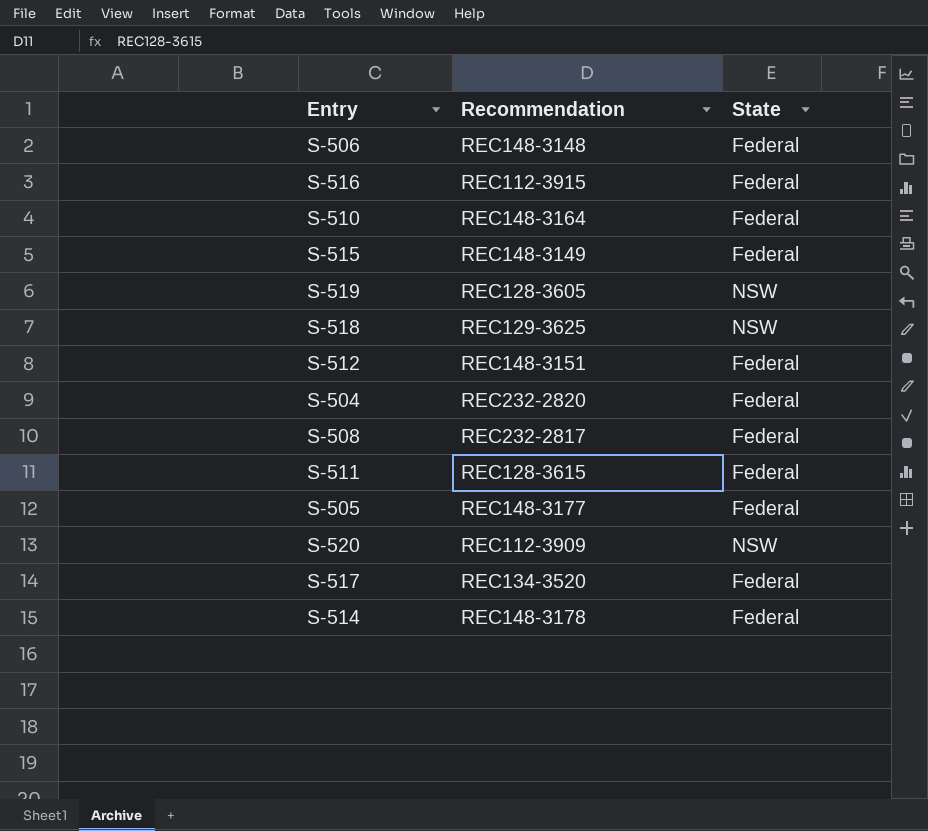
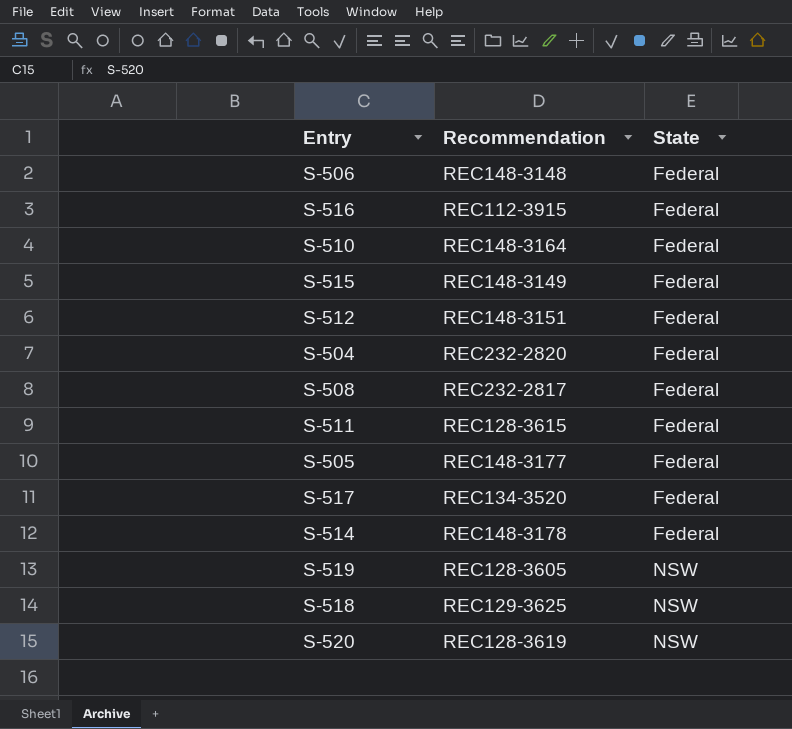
row order: none -> State ascending
S-520 | Recommendation: REC112-3909 -> REC128-3619

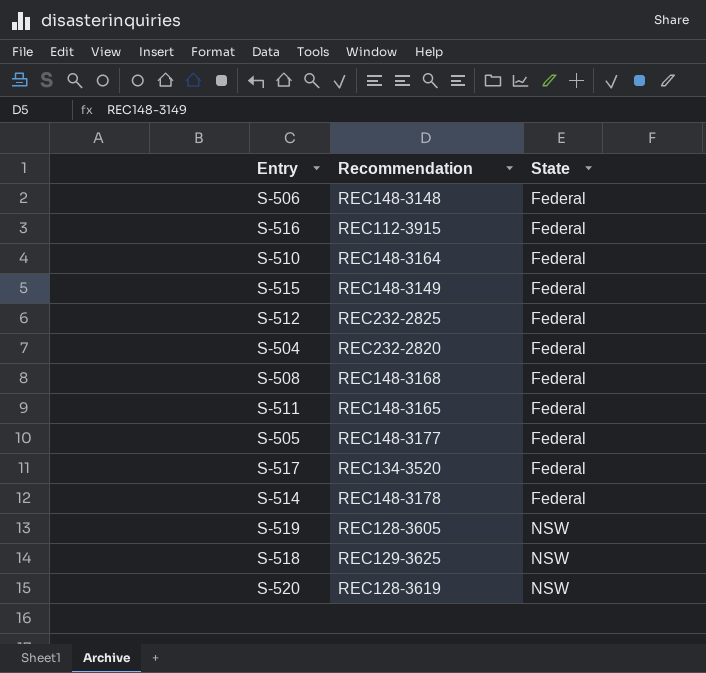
S-512 | Recommendation: REC148-3151 -> REC232-2825
S-508 | Recommendation: REC232-2817 -> REC148-3168
S-511 | Recommendation: REC128-3615 -> REC148-3165

